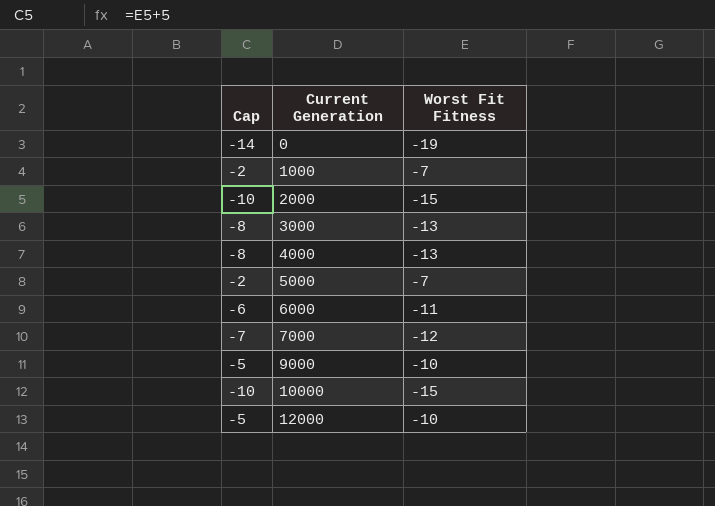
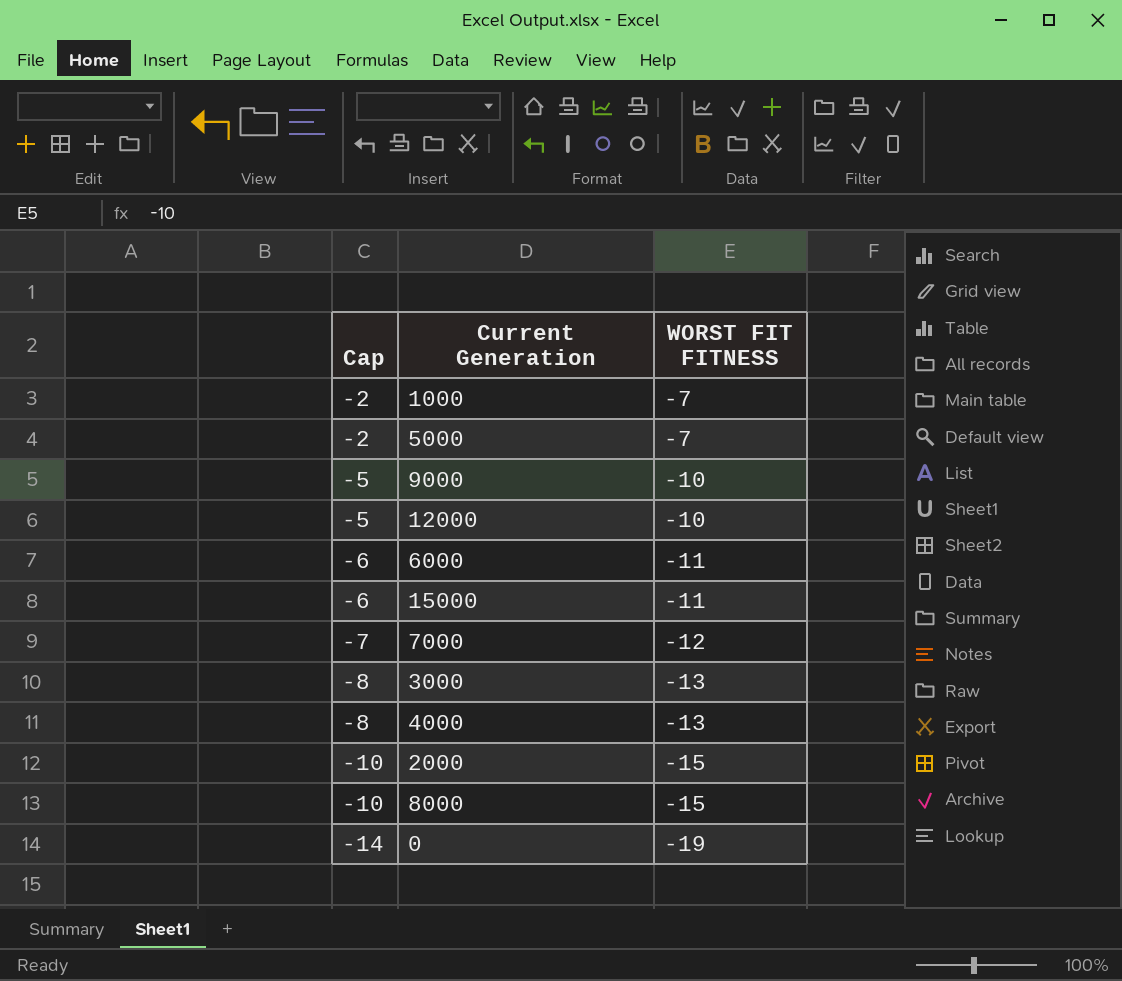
row order: Current Generation ascending -> Cap descending
column name: Worst Fit Fitness -> WORST FIT FITNESS
row 10000: -10 | -15 -> none
row 15000: none -> -6 | -11
row 8000: none -> -10 | -15

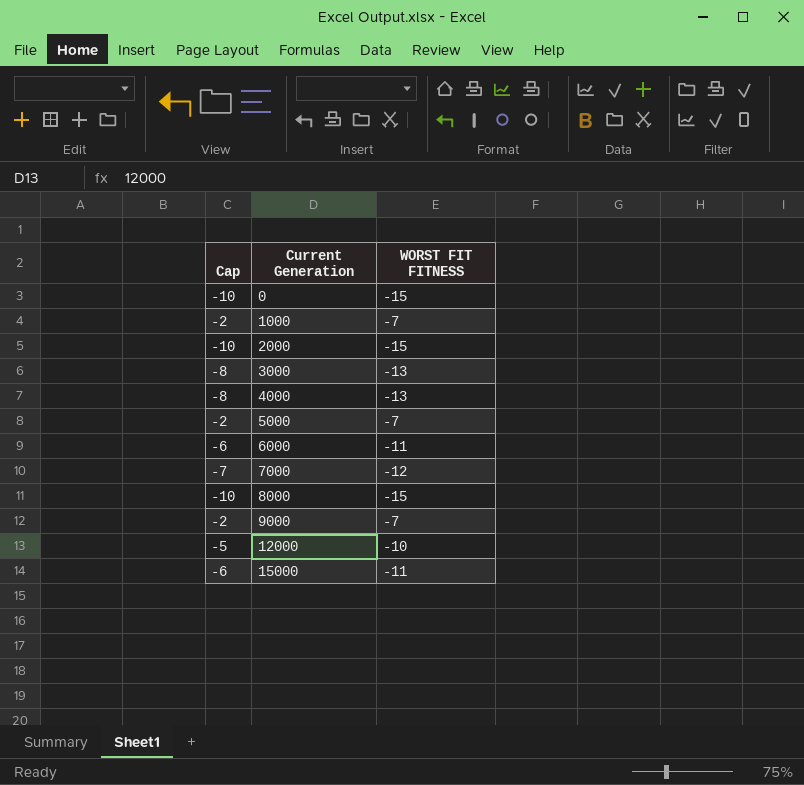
row order: Cap descending -> Current Generation ascending
0 | Cap: -14 -> -10
0 | WORST FIT FITNESS: -19 -> -15
9000 | Cap: -5 -> -2
9000 | WORST FIT FITNESS: -10 -> -7

